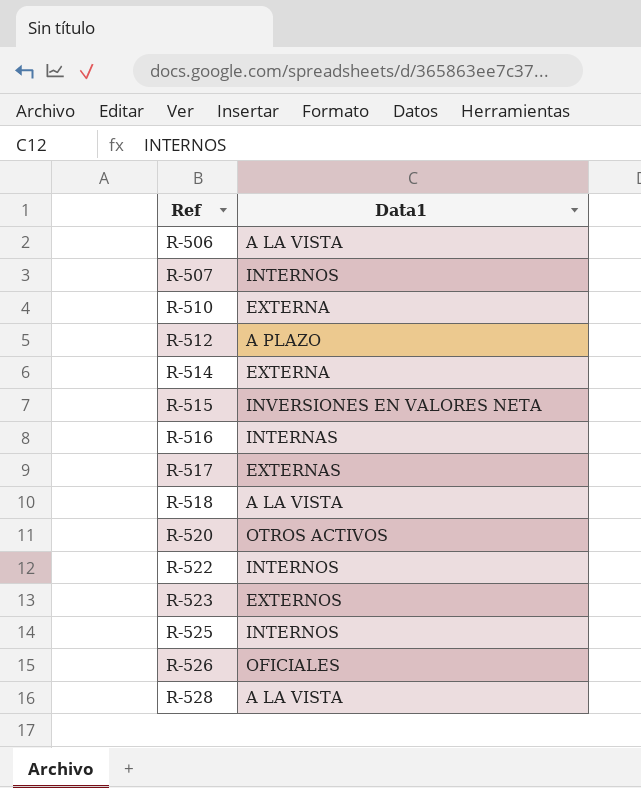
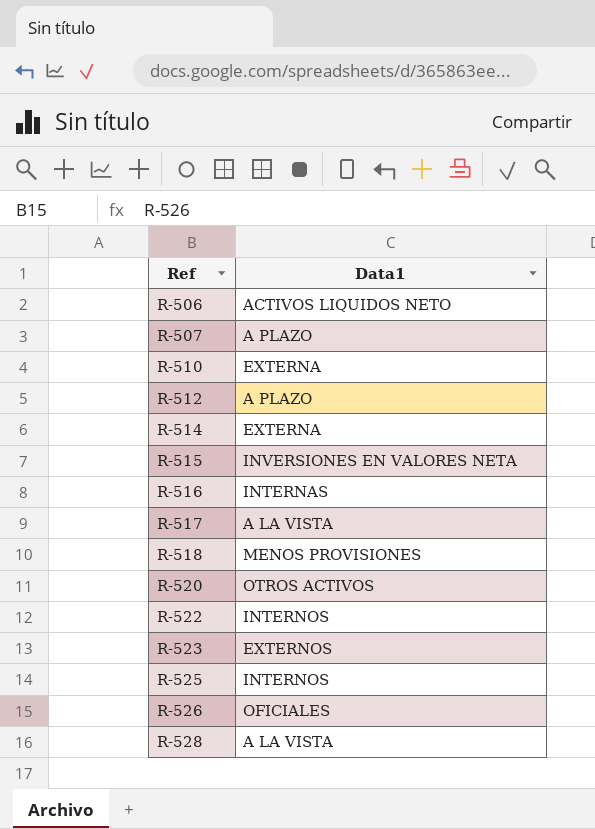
R-506 | Data1: A LA VISTA -> ACTIVOS LIQUIDOS NETO
R-507 | Data1: INTERNOS -> A PLAZO
R-517 | Data1: EXTERNAS -> A LA VISTA
R-518 | Data1: A LA VISTA -> MENOS PROVISIONES

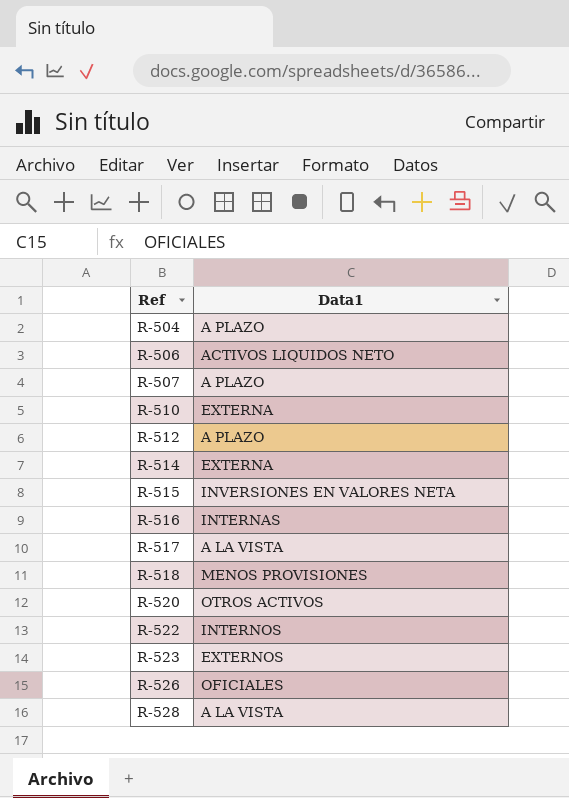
row R-525: INTERNOS -> none
row R-504: none -> A PLAZO

